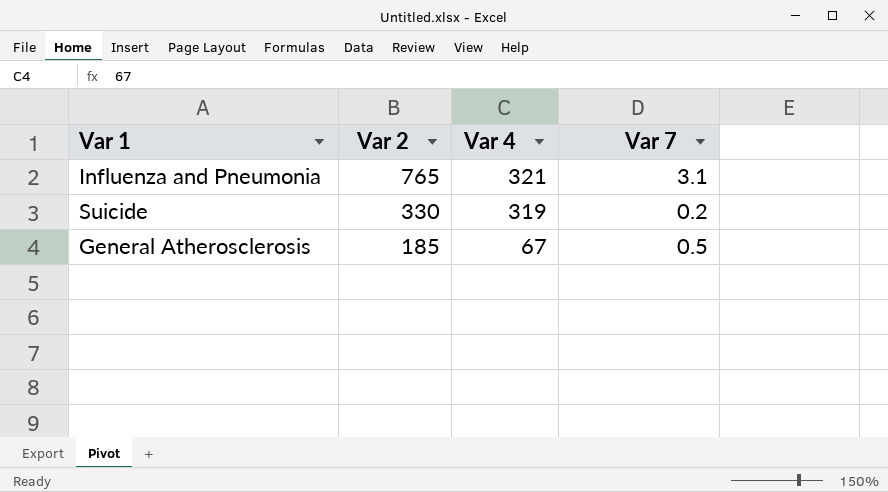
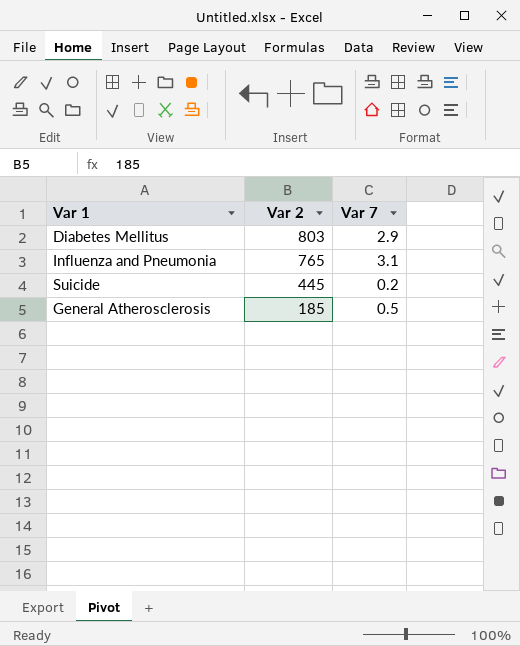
column Var 4 | position: 3 -> none
row Diabetes Mellitus: none -> 803 | 2.9
Suicide | Var 2: 330 -> 445

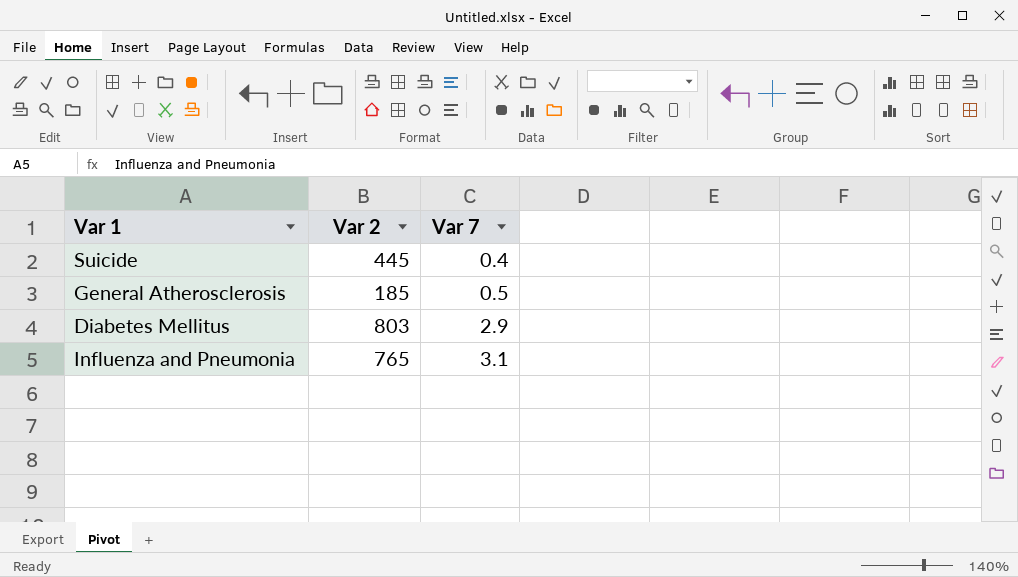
row order: Var 2 descending -> Var 7 ascending
Suicide | Var 7: 0.2 -> 0.4

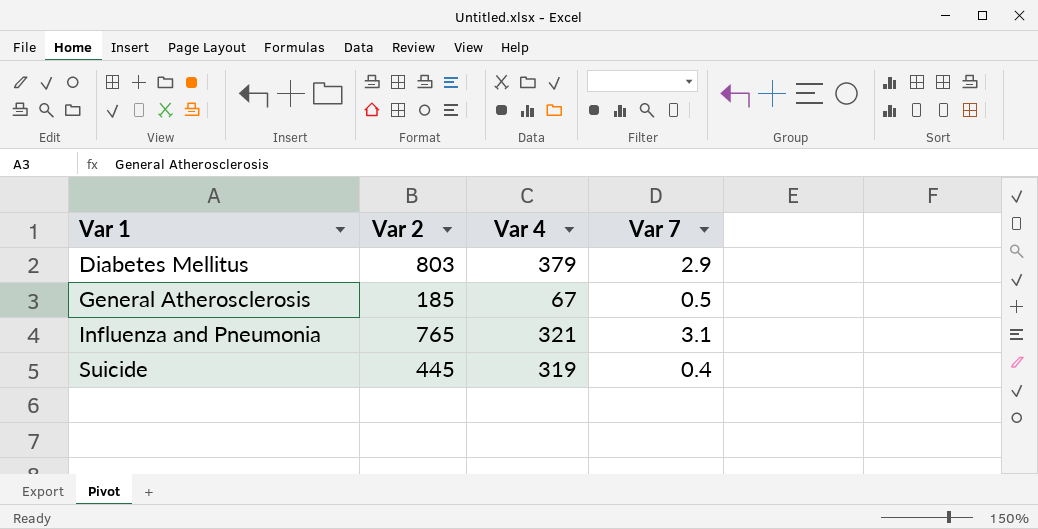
row order: Var 7 ascending -> Var 1 ascending
column Var 4 | position: none -> 3

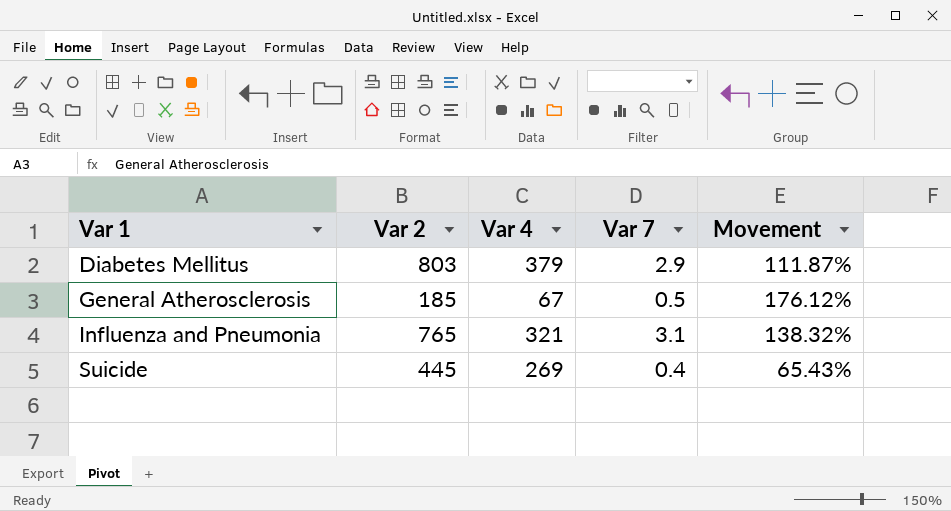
column Movement | formula: none -> ([Var 2] - [Var 4]) / [Var 4]
Suicide | Var 4: 319 -> 269

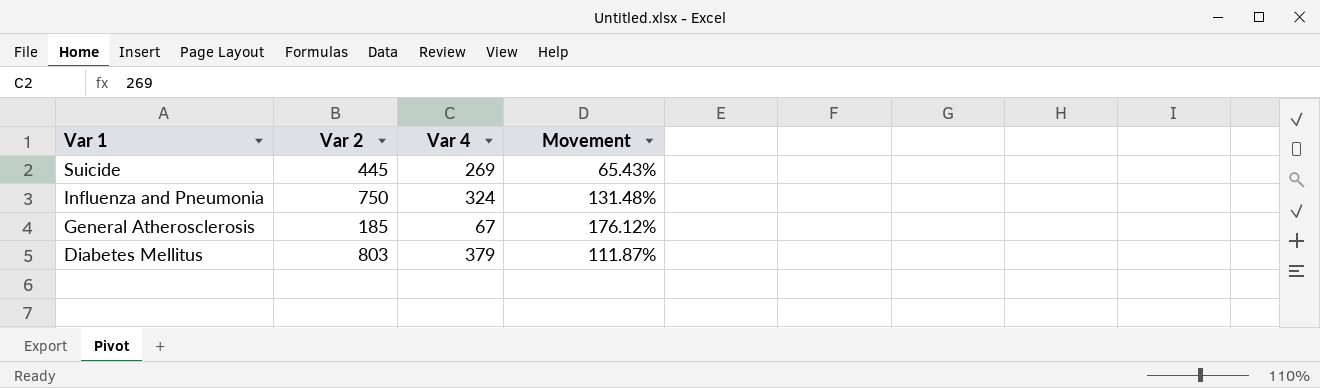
row order: Var 1 ascending -> Var 1 descending
column Var 7 | position: 4 -> none
Influenza and Pneumonia | Var 2: 765 -> 750
Influenza and Pneumonia | Var 4: 321 -> 324
Influenza and Pneumonia | Movement: 138.32% -> 131.48%

